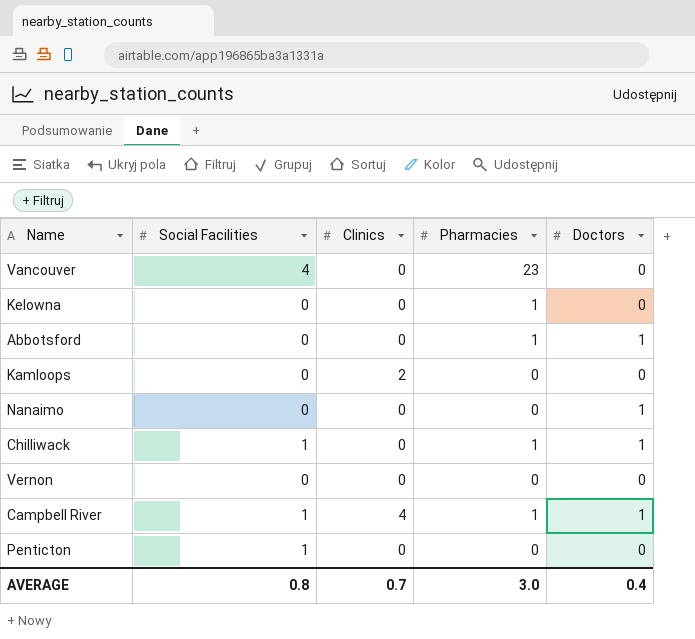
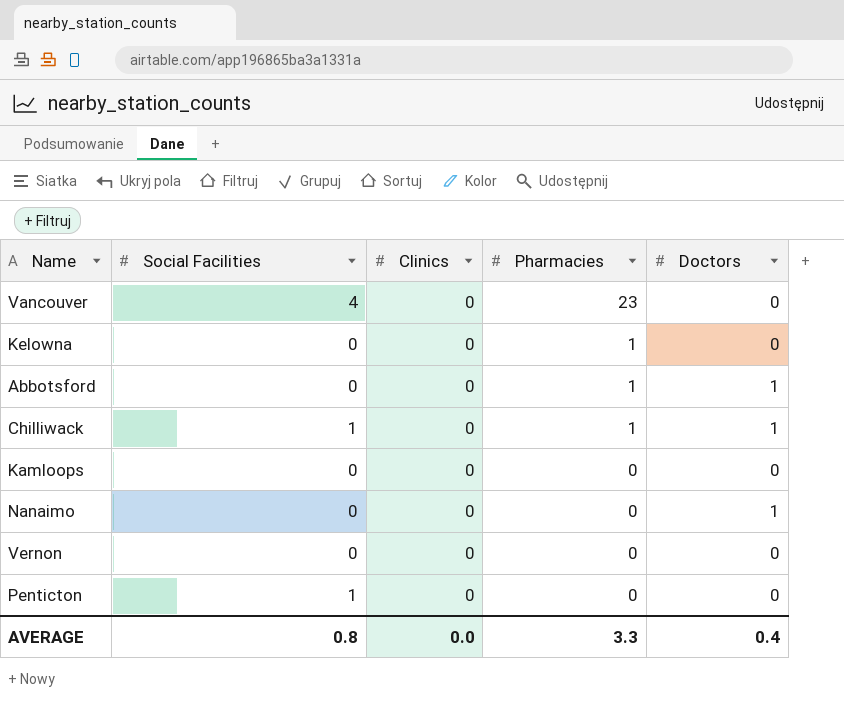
row order: none -> Pharmacies descending
row Campbell River: 1 | 4 | 1 | 1 -> none
Kamloops | Clinics: 2 -> 0
AVERAGE | Clinics: 0.7 -> 0.0
AVERAGE | Pharmacies: 3.0 -> 3.3

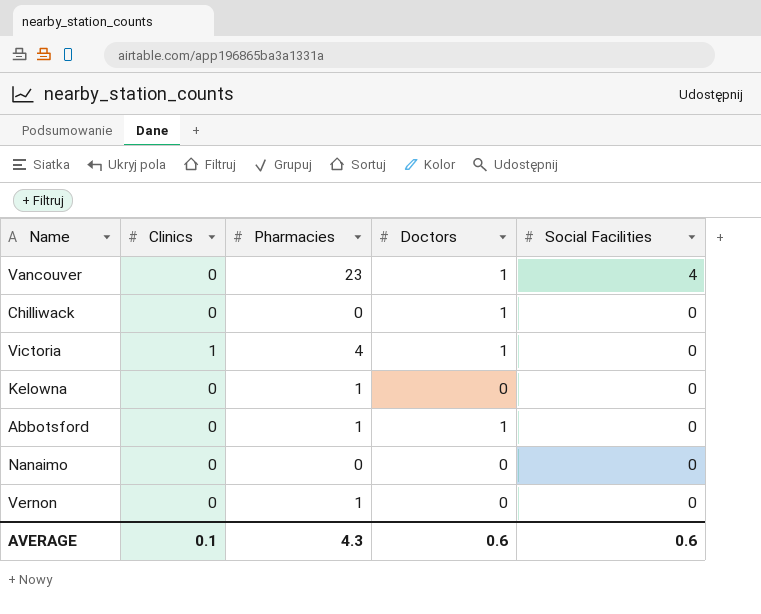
row order: Pharmacies descending -> Social Facilities descending
column Social Facilities | position: 2 -> 5
row Kamloops: 0 | 0 | 0 | 0 -> none
row Penticton: 1 | 0 | 0 | 0 -> none
Vancouver | Doctors: 0 -> 1
Chilliwack | Pharmacies: 1 -> 0
Chilliwack | Social Facilities: 1 -> 0
row Victoria: none -> 1 | 4 | 1 | 0
Nanaimo | Doctors: 1 -> 0
Vernon | Pharmacies: 0 -> 1
AVERAGE | Clinics: 0.0 -> 0.1
AVERAGE | Pharmacies: 3.3 -> 4.3
AVERAGE | Doctors: 0.4 -> 0.6
AVERAGE | Social Facilities: 0.8 -> 0.6

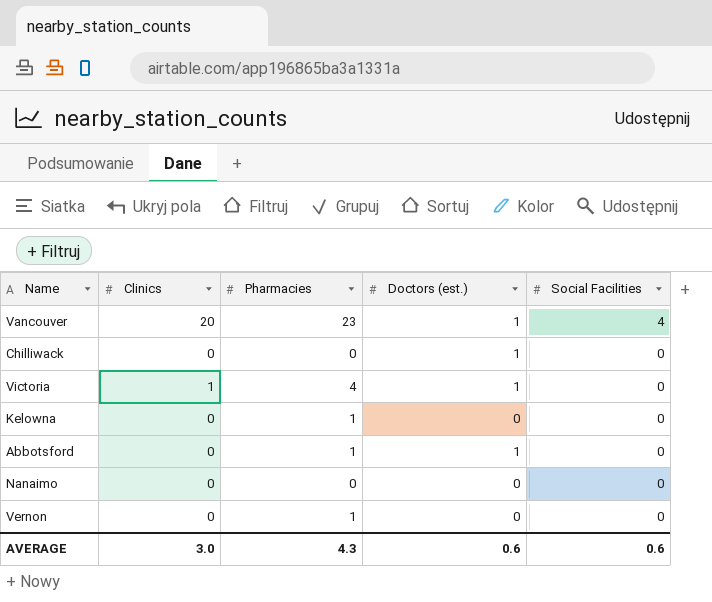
column name: Doctors -> Doctors (est.)
Vancouver | Clinics: 0 -> 20
AVERAGE | Clinics: 0.1 -> 3.0

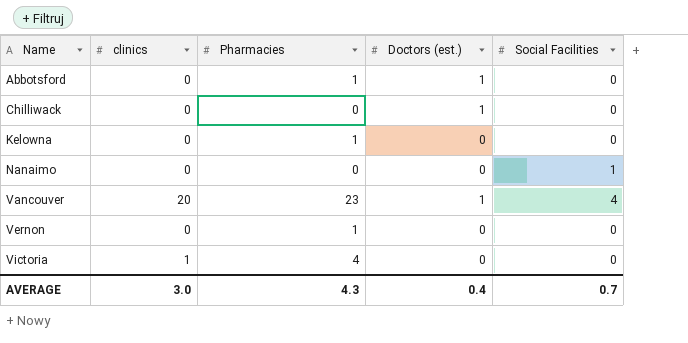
row order: Social Facilities descending -> Name ascending
column name: Clinics -> clinics
Nanaimo | Social Facilities: 0 -> 1
Victoria | Doctors (est.): 1 -> 0
AVERAGE | Doctors (est.): 0.6 -> 0.4
AVERAGE | Social Facilities: 0.6 -> 0.7

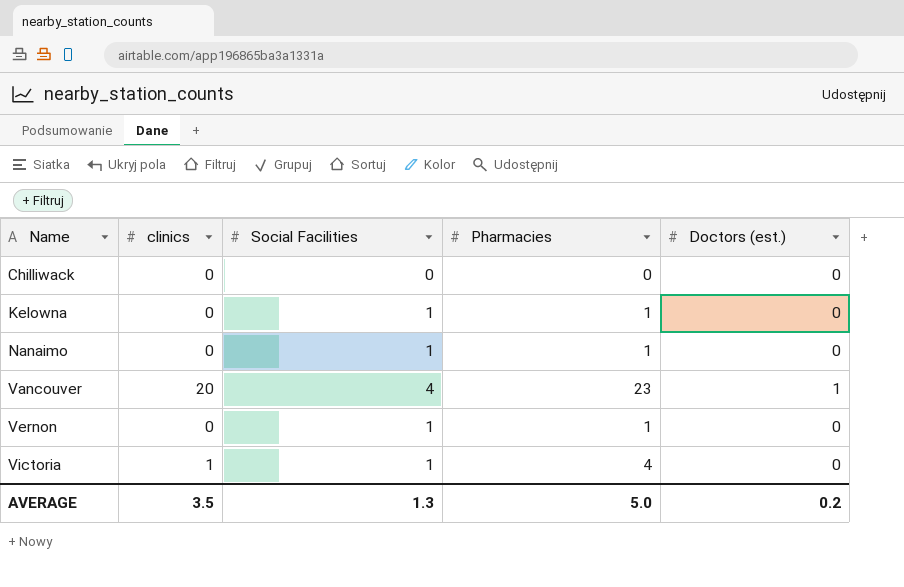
column Social Facilities | position: 5 -> 3
row Abbotsford: 0 | 1 | 1 | 0 -> none
Chilliwack | Doctors (est.): 1 -> 0
Kelowna | Social Facilities: 0 -> 1
Nanaimo | Pharmacies: 0 -> 1
Vernon | Social Facilities: 0 -> 1
Victoria | Social Facilities: 0 -> 1
AVERAGE | clinics: 3.0 -> 3.5
AVERAGE | Social Facilities: 0.7 -> 1.3
AVERAGE | Pharmacies: 4.3 -> 5.0
AVERAGE | Doctors (est.): 0.4 -> 0.2

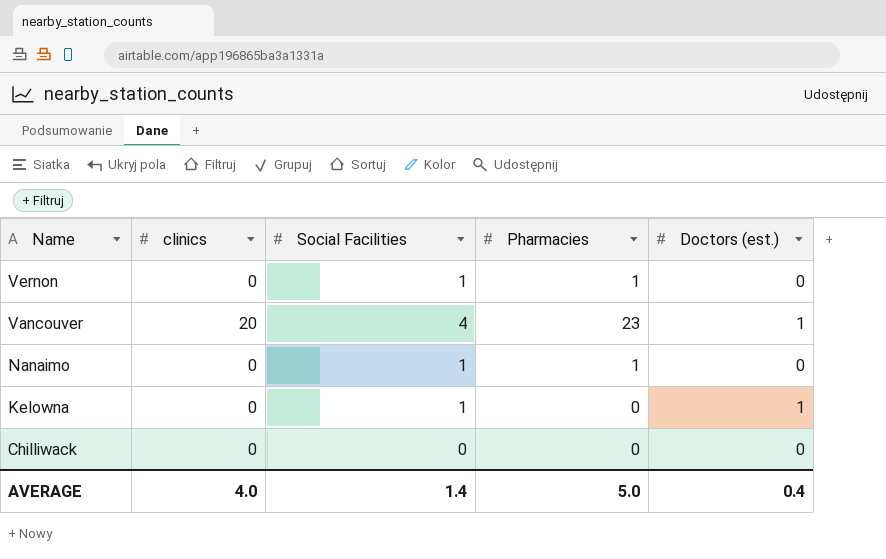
row order: Name ascending -> Name descending
row Victoria: 1 | 1 | 4 | 0 -> none
Kelowna | Pharmacies: 1 -> 0
Kelowna | Doctors (est.): 0 -> 1
AVERAGE | clinics: 3.5 -> 4.0
AVERAGE | Social Facilities: 1.3 -> 1.4
AVERAGE | Doctors (est.): 0.2 -> 0.4

